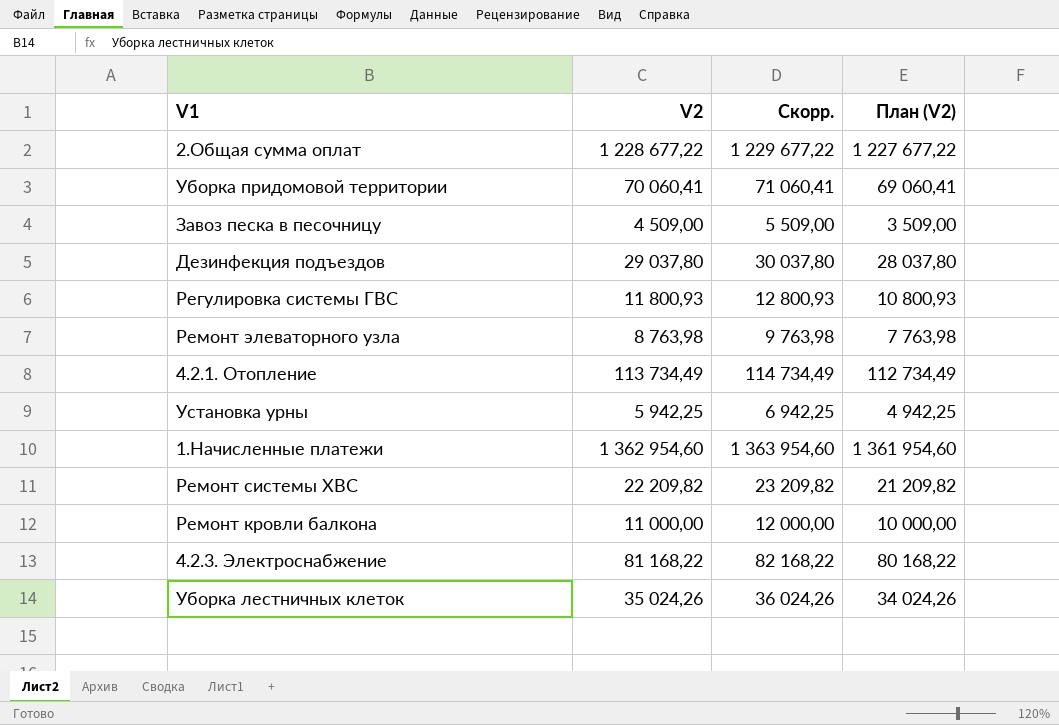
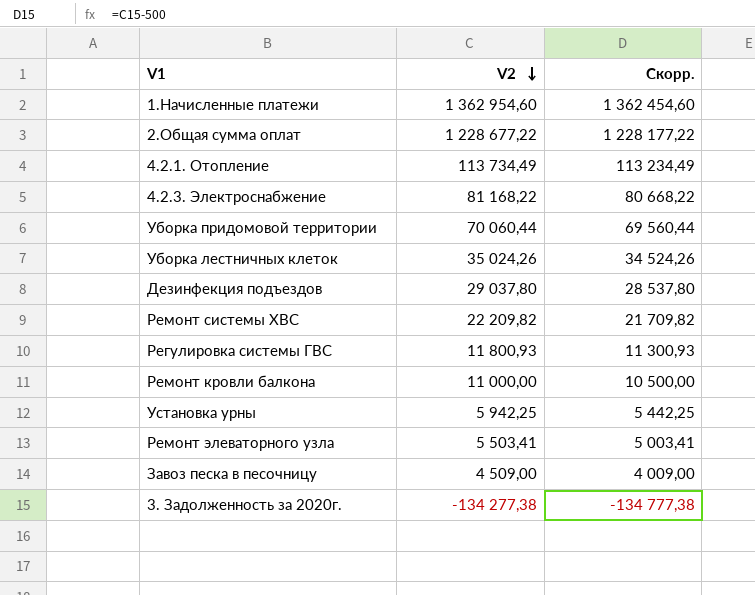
row order: none -> V2 descending
column План (V2) | formula: [V2] - 1000 -> none
column Скорр. | formula: [V2] + 1000 -> [V2] - 500
Уборка придомовой территории | V2: 70 060,41 -> 70 060,44
Ремонт элеваторного узла | V2: 8 763,98 -> 5 503,41
row 3. Задолженность за 2020г.: none -> -134 277,38 | -134 777,38

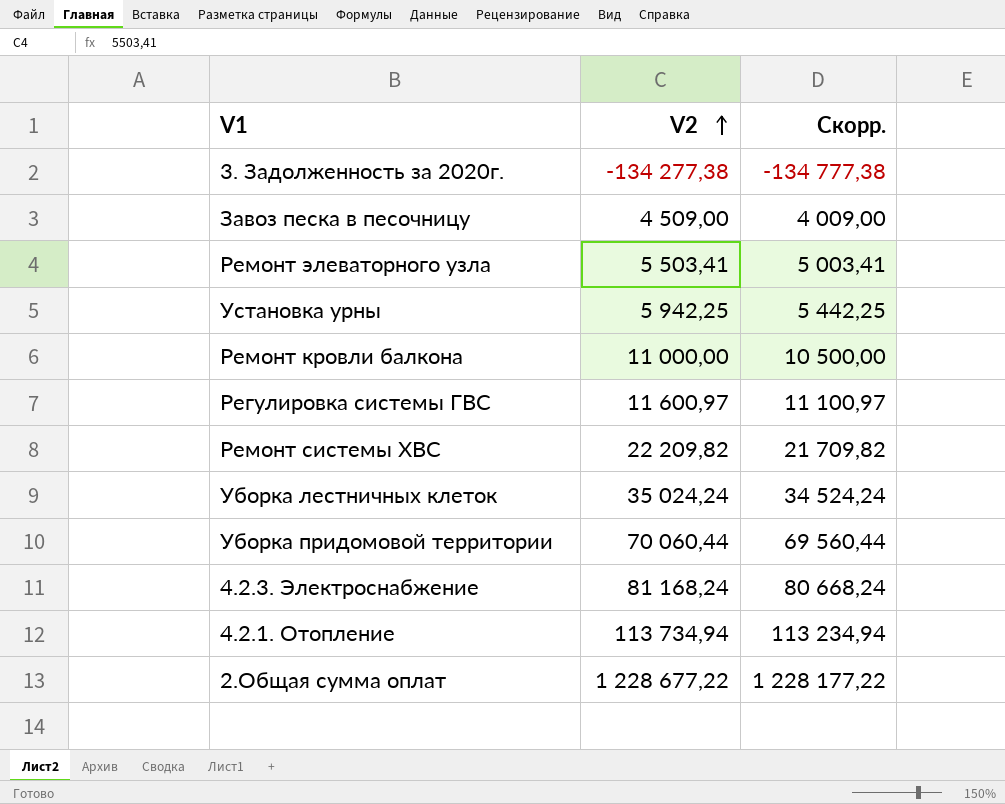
row order: V2 descending -> V2 ascending
row 1.Начисленные платежи: 1 362 954,60 | 1 362 454,60 -> none
row Дезинфекция подъездов: 29 037,80 | 28 537,80 -> none
Регулировка системы ГВС | V2: 11 800,93 -> 11 600,97
Регулировка системы ГВС | Скорр.: 11 300,93 -> 11 100,97
Уборка лестничных клеток | V2: 35 024,26 -> 35 024,24
Уборка лестничных клеток | Скорр.: 34 524,26 -> 34 524,24
4.2.3. Электроснабжение | V2: 81 168,22 -> 81 168,24
4.2.3. Электроснабжение | Скорр.: 80 668,22 -> 80 668,24
4.2.1. Отопление | V2: 113 734,49 -> 113 734,94
4.2.1. Отопление | Скорр.: 113 234,49 -> 113 234,94

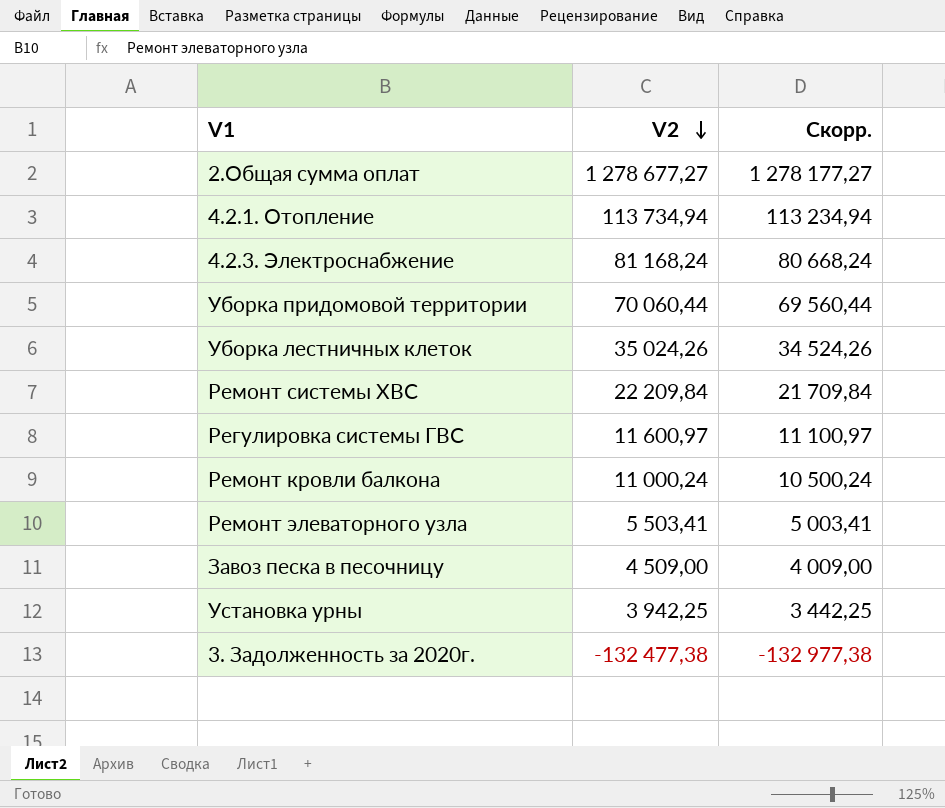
row order: V2 ascending -> V2 descending
2.Общая сумма оплат | V2: 1 228 677,22 -> 1 278 677,27
2.Общая сумма оплат | Скорр.: 1 228 177,22 -> 1 278 177,27
Уборка лестничных клеток | V2: 35 024,24 -> 35 024,26
Уборка лестничных клеток | Скорр.: 34 524,24 -> 34 524,26
Ремонт системы ХВС | V2: 22 209,82 -> 22 209,84
Ремонт системы ХВС | Скорр.: 21 709,82 -> 21 709,84
Ремонт кровли балкона | V2: 11 000,00 -> 11 000,24
Ремонт кровли балкона | Скорр.: 10 500,00 -> 10 500,24
Установка урны | V2: 5 942,25 -> 3 942,25
Установка урны | Скорр.: 5 442,25 -> 3 442,25
3. Задолженность за 2020г. | V2: -134 277,38 -> -132 477,38
3. Задолженность за 2020г. | Скорр.: -134 777,38 -> -132 977,38

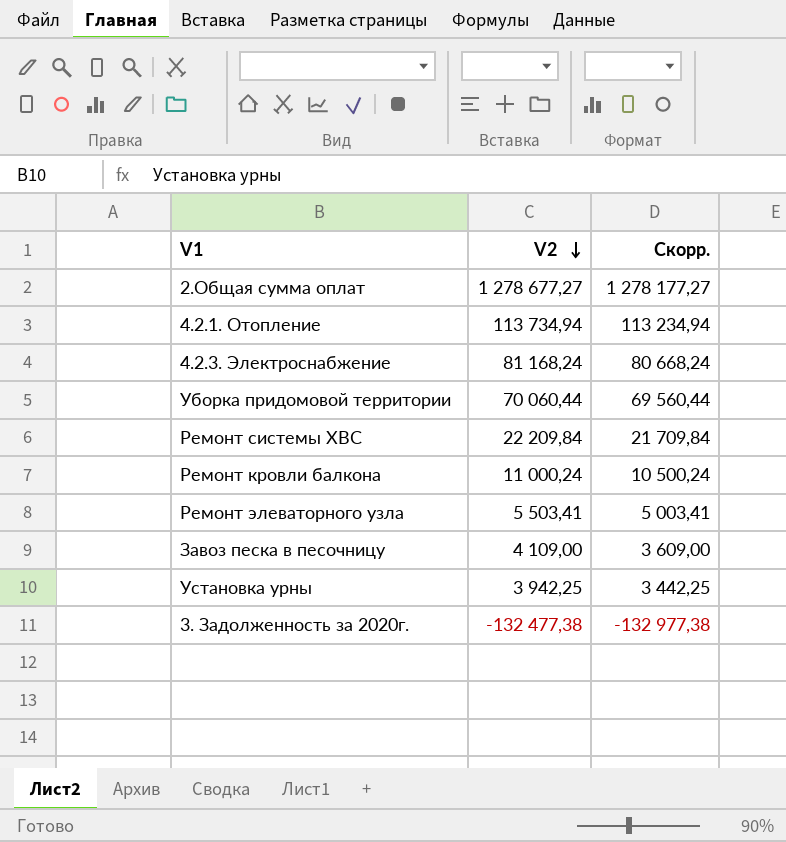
row Уборка лестничных клеток: 35 024,26 | 34 524,26 -> none
row Регулировка системы ГВС: 11 600,97 | 11 100,97 -> none
Завоз песка в песочницу | V2: 4 509,00 -> 4 109,00
Завоз песка в песочницу | Скорр.: 4 009,00 -> 3 609,00

